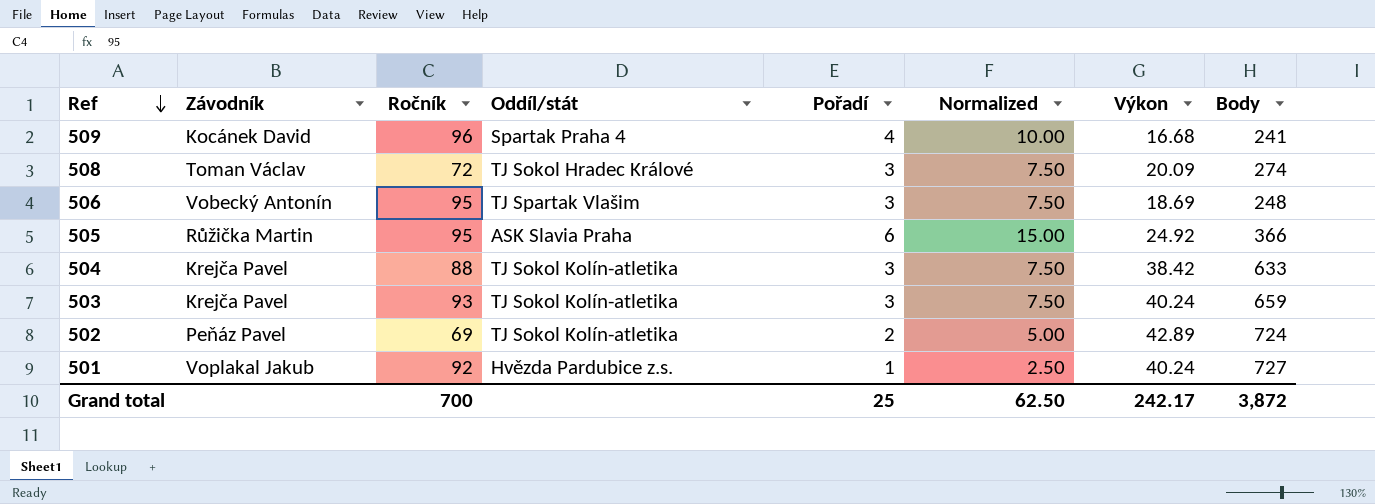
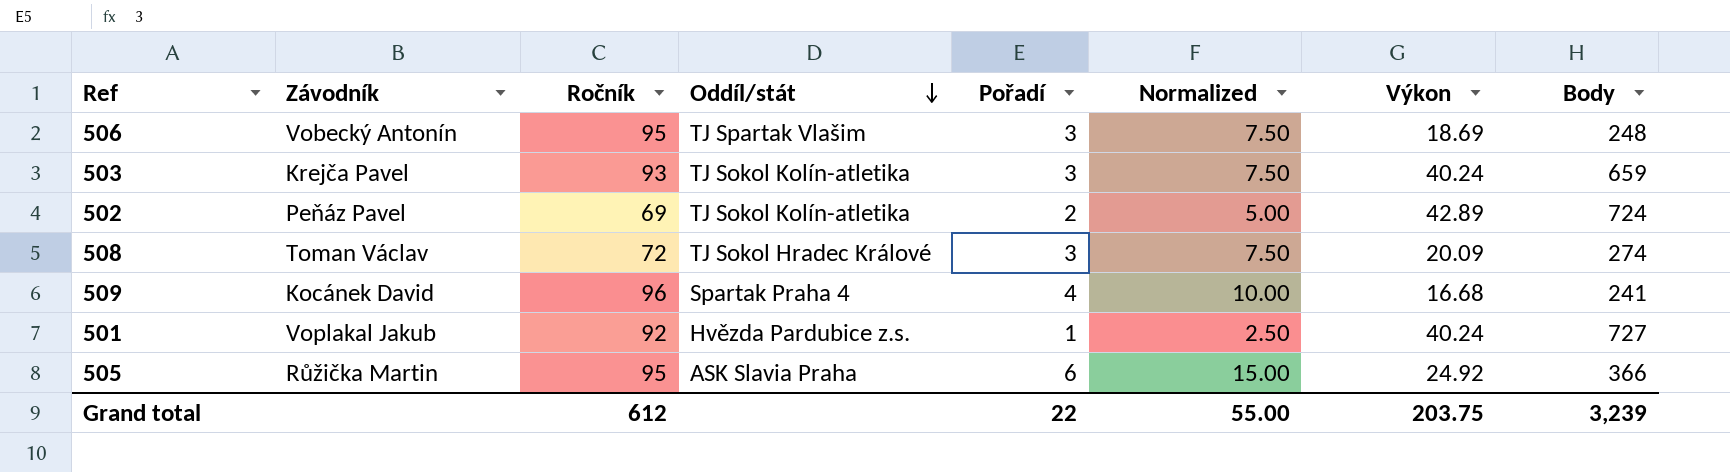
row order: Ref descending -> Oddíl/stát descending
row 504: Krejča Pavel | 88 | TJ Sokol Kolín-atletika | 3 | 7.50 | 38.42 | 633 -> none
Grand total | Ročník: 700 -> 612
Grand total | Pořadí: 25 -> 22
Grand total | Normalized: 62.50 -> 55.00
Grand total | Výkon: 242.17 -> 203.75
Grand total | Body: 3,872 -> 3,239

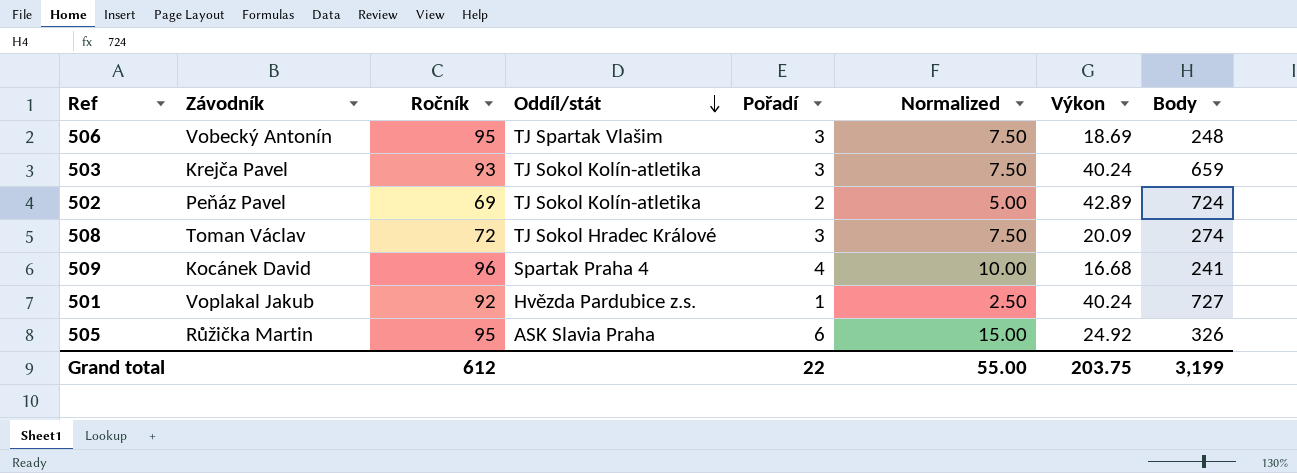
505 | Body: 366 -> 326
Grand total | Body: 3,239 -> 3,199

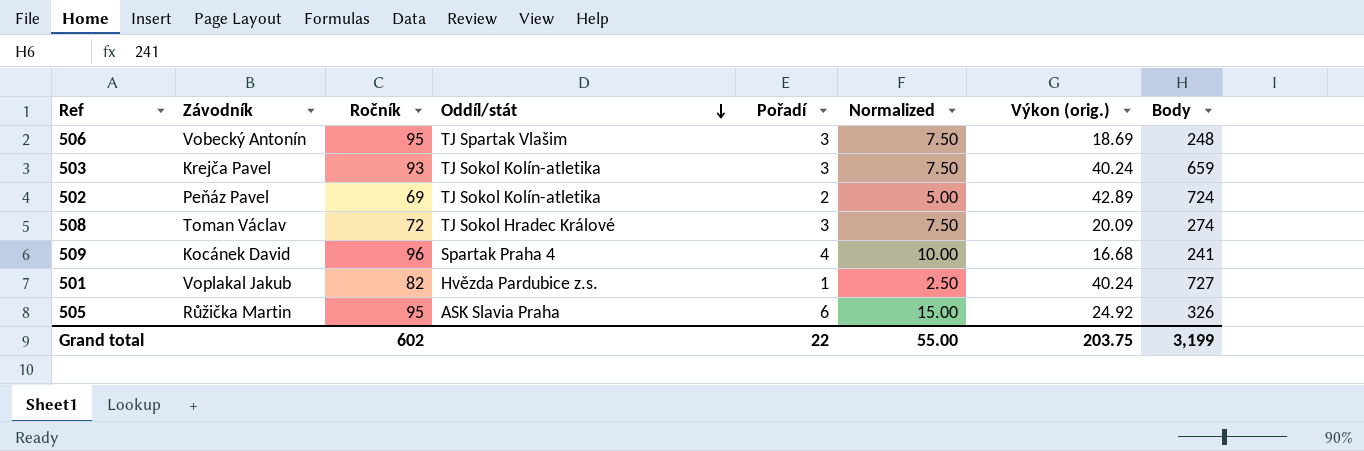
column name: Výkon -> Výkon (orig.)
501 | Ročník: 92 -> 82
Grand total | Ročník: 612 -> 602

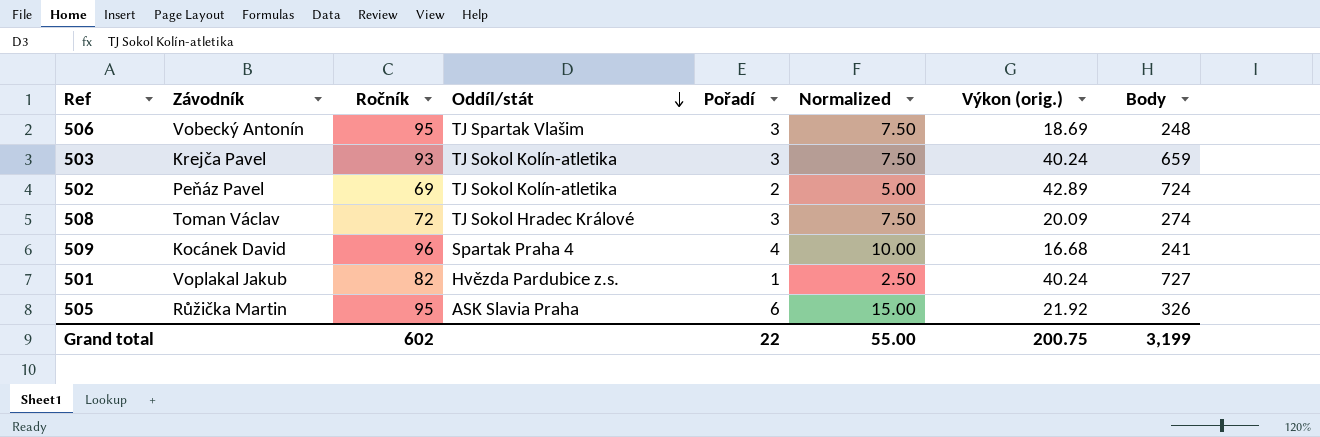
505 | Výkon (orig.): 24.92 -> 21.92
Grand total | Výkon (orig.): 203.75 -> 200.75

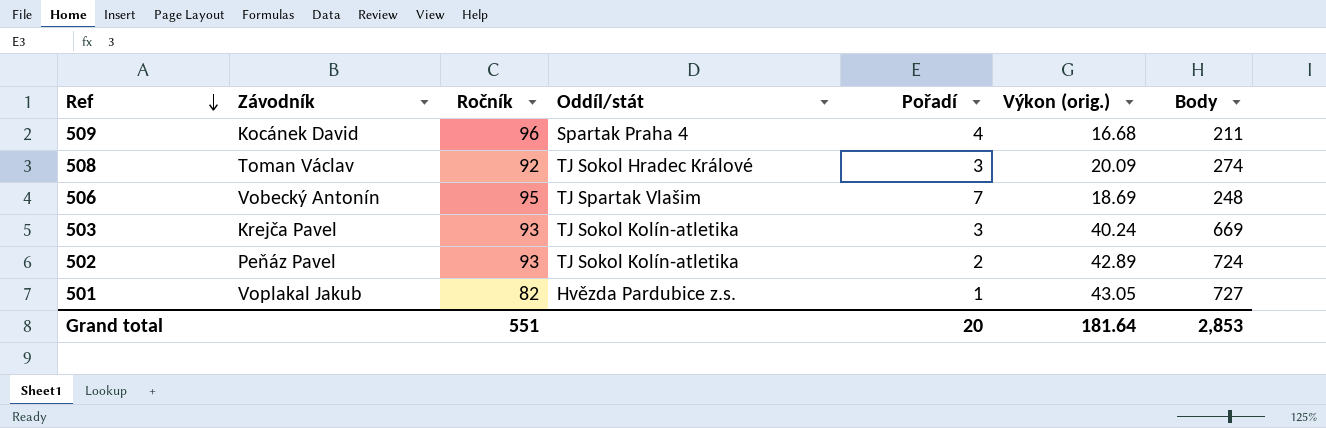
row order: Oddíl/stát descending -> Ref descending
column Normalized | formula: [Pořadí] * 2.5 -> none
row 505: Růžička Martin | 95 | ASK Slavia Praha | 6 | 15.00 | 21.92 | 326 -> none
509 | Body: 241 -> 211
508 | Ročník: 72 -> 92
506 | Pořadí: 3 -> 7
503 | Body: 659 -> 669
502 | Ročník: 69 -> 93
501 | Výkon (orig.): 40.24 -> 43.05
Grand total | Ročník: 602 -> 551
Grand total | Pořadí: 22 -> 20
Grand total | Výkon (orig.): 200.75 -> 181.64
Grand total | Body: 3,199 -> 2,853

